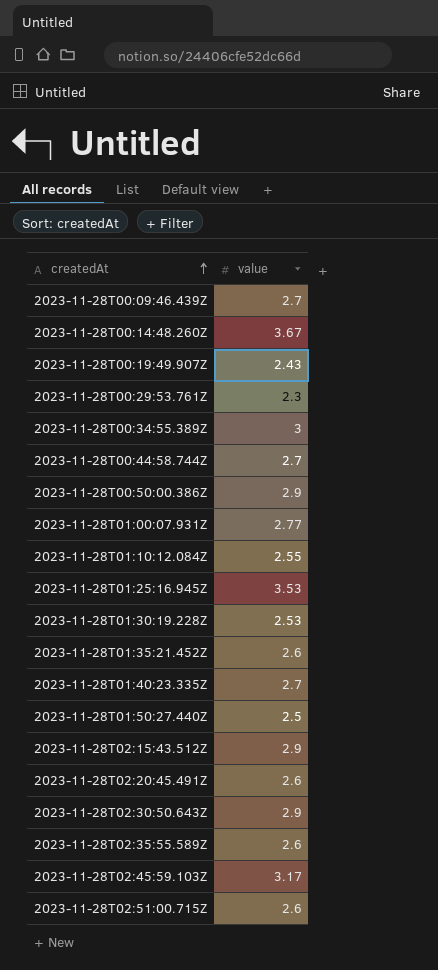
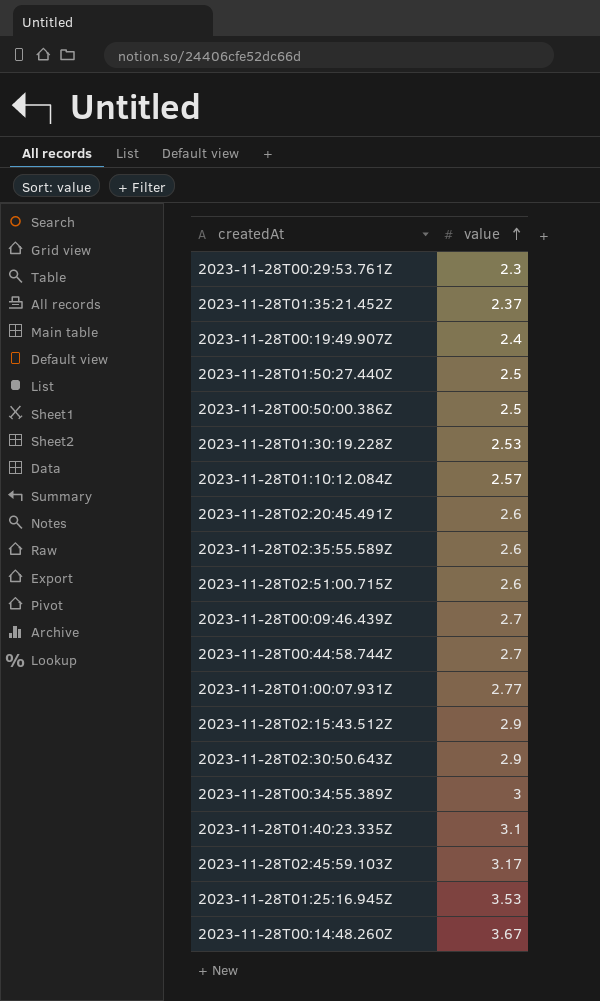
row order: createdAt ascending -> value ascending
2023-11-28T01:35:21.452Z | value: 2.6 -> 2.37
2023-11-28T00:19:49.907Z | value: 2.43 -> 2.4
2023-11-28T00:50:00.386Z | value: 2.9 -> 2.5
2023-11-28T01:10:12.084Z | value: 2.55 -> 2.57
2023-11-28T01:40:23.335Z | value: 2.7 -> 3.1

